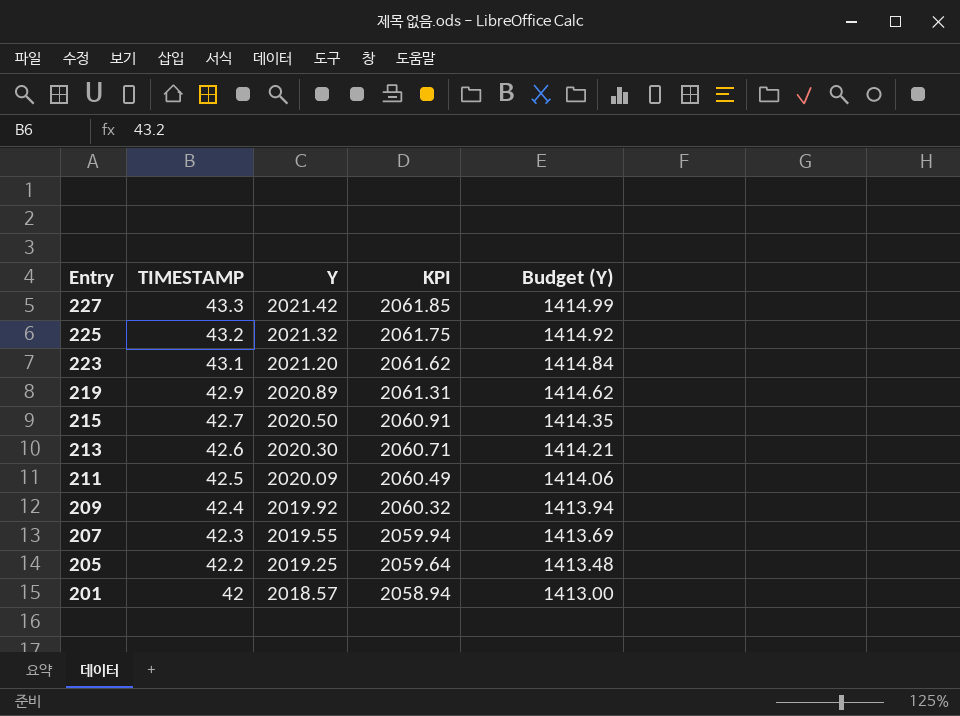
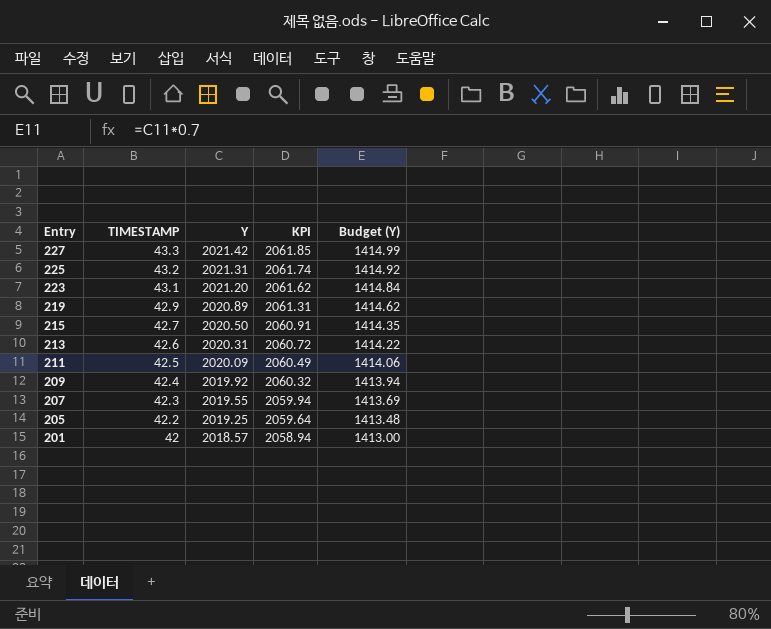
225 | Y: 2021.32 -> 2021.31
225 | KPI: 2061.75 -> 2061.74
213 | Y: 2020.30 -> 2020.31
213 | KPI: 2060.71 -> 2060.72
213 | Budget (Y): 1414.21 -> 1414.22

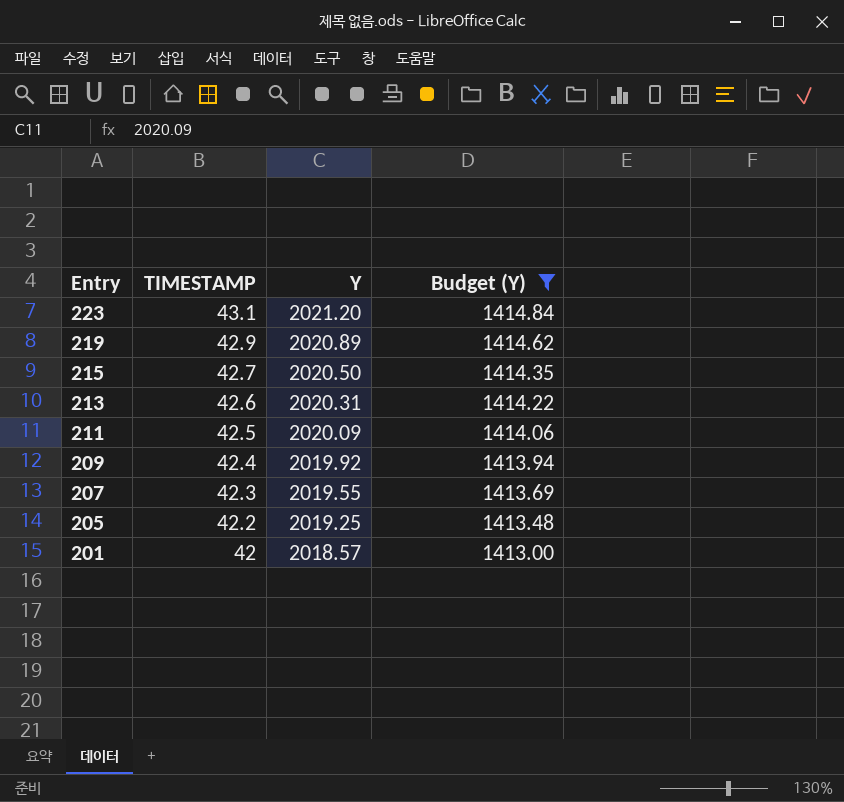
filter: none -> Budget (Y) <= 1414.84
column KPI | formula: [Y] * 1.02 -> none

